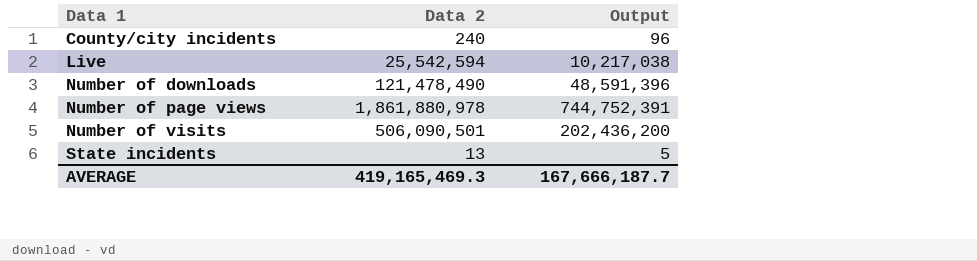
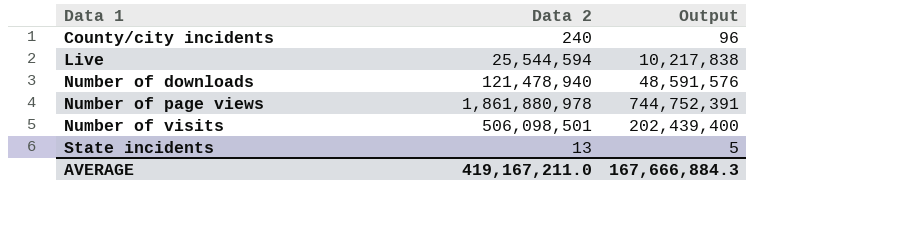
Live | Data 2: 25,542,594 -> 25,544,594
Live | Output: 10,217,038 -> 10,217,838
Number of downloads | Data 2: 121,478,490 -> 121,478,940
Number of downloads | Output: 48,591,396 -> 48,591,576
Number of visits | Data 2: 506,090,501 -> 506,098,501
Number of visits | Output: 202,436,200 -> 202,439,400
AVERAGE | Data 2: 419,165,469.3 -> 419,167,211.0
AVERAGE | Output: 167,666,187.7 -> 167,666,884.3

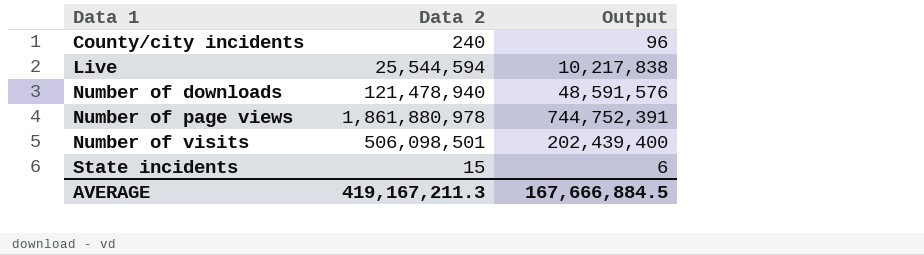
State incidents | Data 2: 13 -> 15
State incidents | Output: 5 -> 6
AVERAGE | Data 2: 419,167,211.0 -> 419,167,211.3
AVERAGE | Output: 167,666,884.3 -> 167,666,884.5

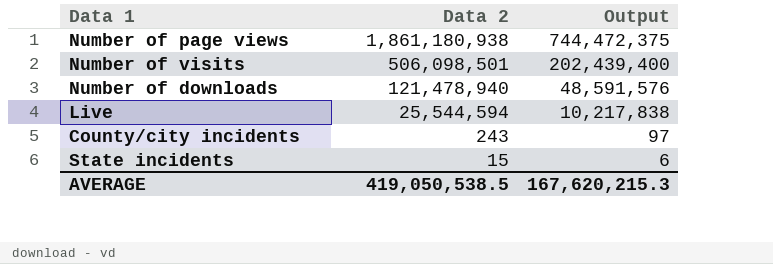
row order: Data 1 ascending -> Data 2 descending
Number of page views | Data 2: 1,861,880,978 -> 1,861,180,938
Number of page views | Output: 744,752,391 -> 744,472,375
County/city incidents | Data 2: 240 -> 243
County/city incidents | Output: 96 -> 97
AVERAGE | Data 2: 419,167,211.3 -> 419,050,538.5
AVERAGE | Output: 167,666,884.5 -> 167,620,215.3

